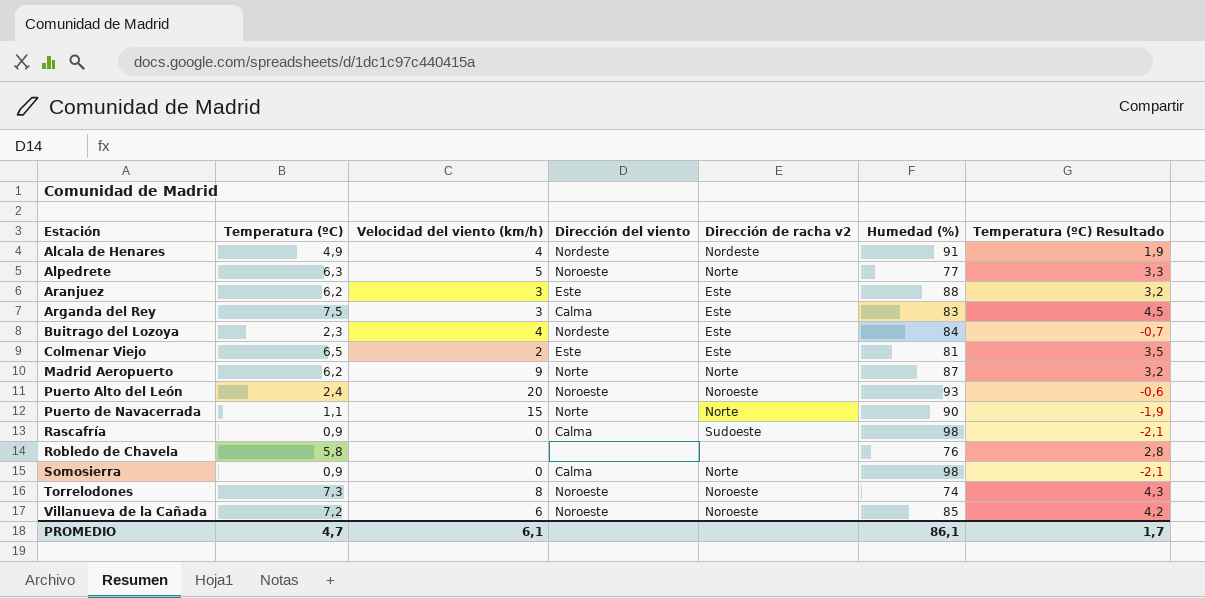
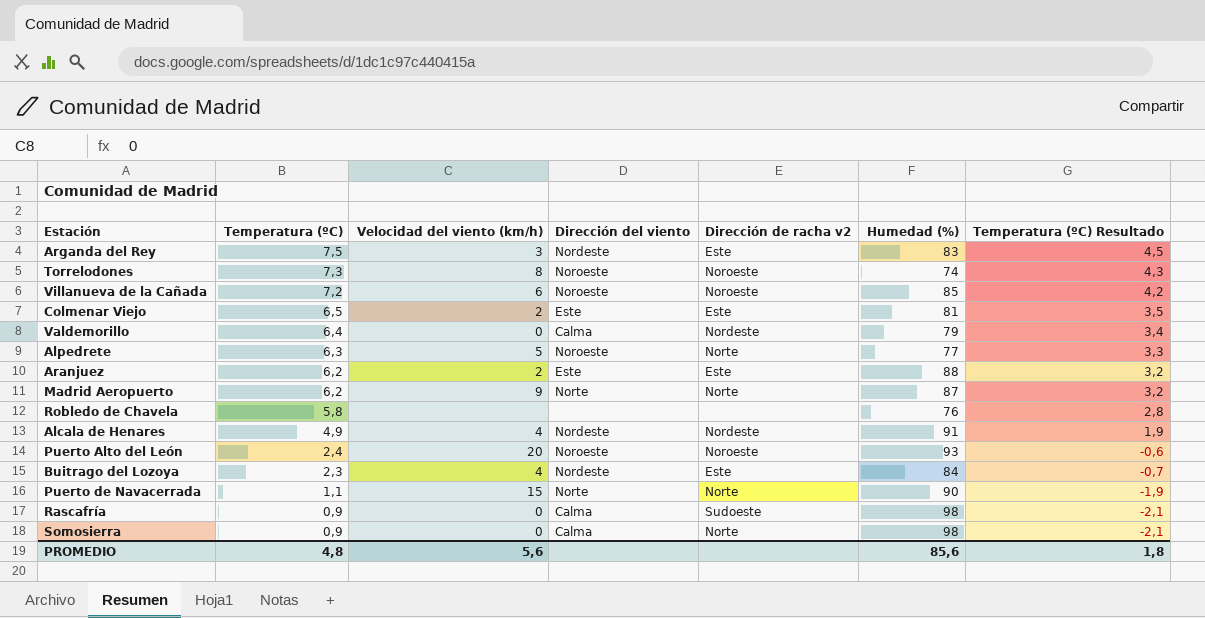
row order: Estación ascending -> Temperatura (ºC) descending
Arganda del Rey | Dirección del viento: Calma -> Nordeste
row Valdemorillo: none -> 6,4 | 0 | Calma | Nordeste | 79 | 3,4
Aranjuez | Velocidad del viento (km/h): 3 -> 2
PROMEDIO | Temperatura (ºC): 4,7 -> 4,8
PROMEDIO | Velocidad del viento (km/h): 6,1 -> 5,6
PROMEDIO | Humedad (%): 86,1 -> 85,6
PROMEDIO | Temperatura (ºC) Resultado: 1,7 -> 1,8

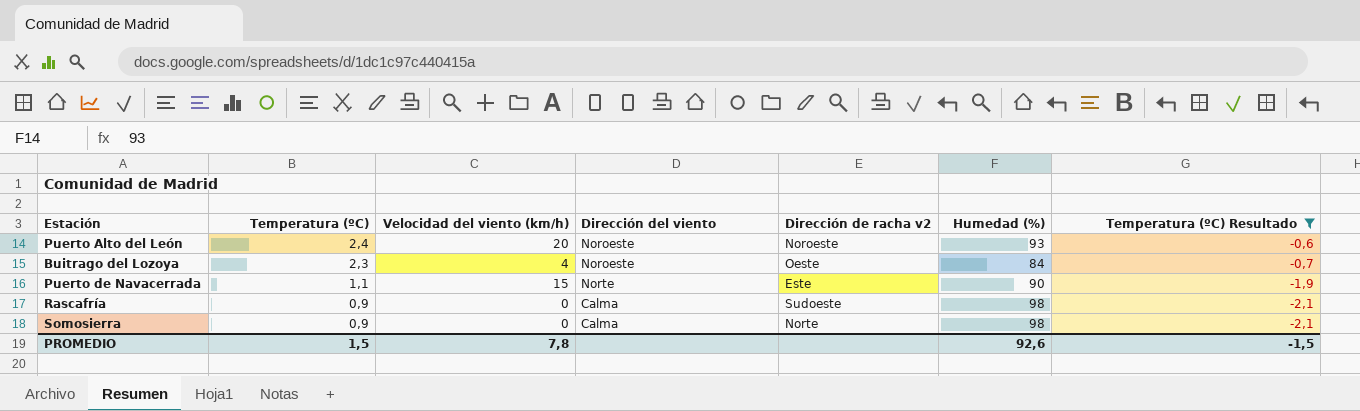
filter: none -> Temperatura (ºC) Resultado <= -0,6
Buitrago del Lozoya | Dirección del viento: Nordeste -> Noroeste
Buitrago del Lozoya | Dirección de racha v2: Este -> Oeste
Puerto de Navacerrada | Dirección de racha v2: Norte -> Este
PROMEDIO | Temperatura (ºC): 4,8 -> 1,5
PROMEDIO | Velocidad del viento (km/h): 5,6 -> 7,8
PROMEDIO | Humedad (%): 85,6 -> 92,6
PROMEDIO | Temperatura (ºC) Resultado: 1,8 -> -1,5

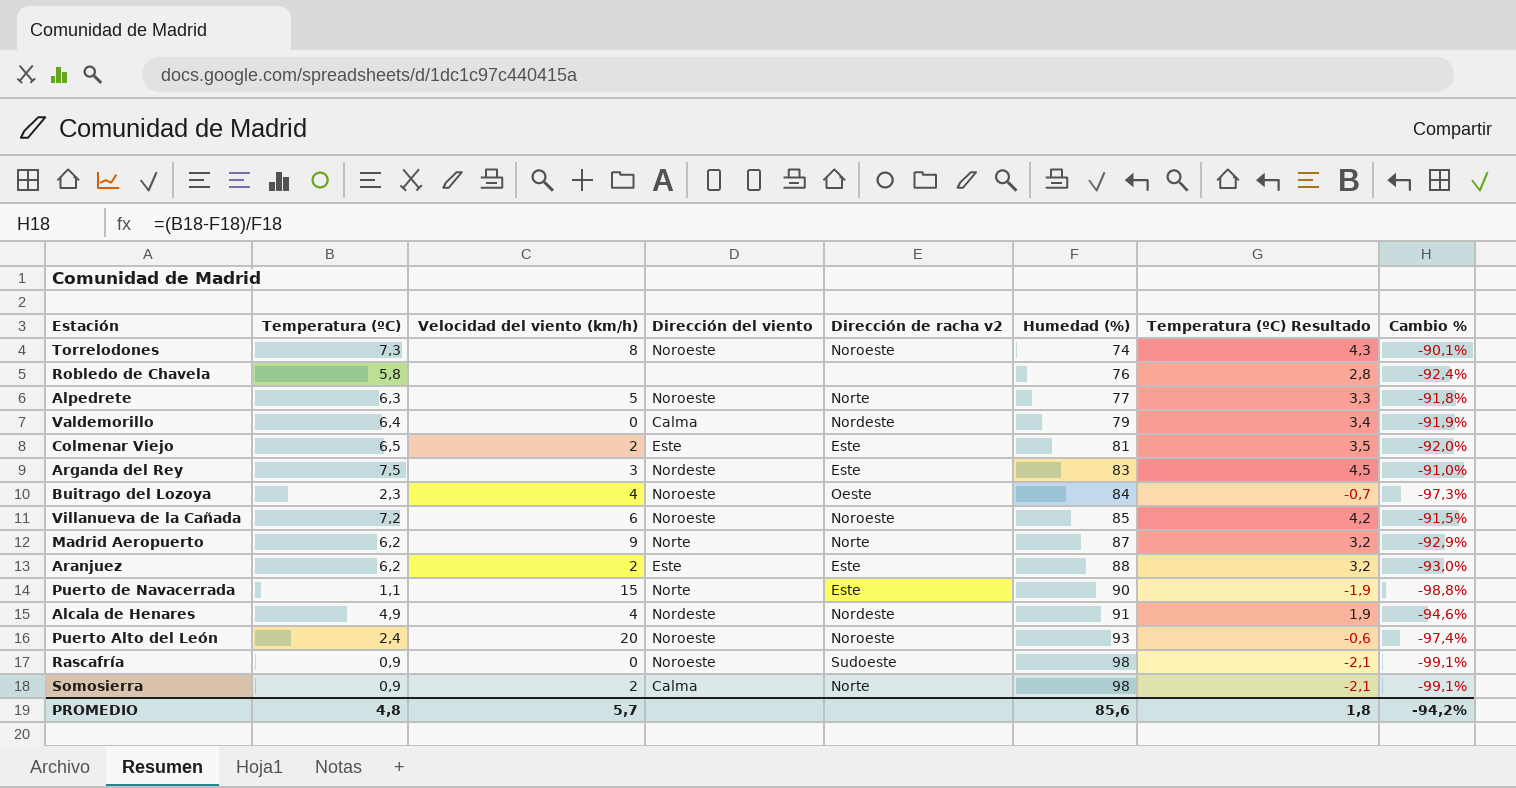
filter: Temperatura (ºC) Resultado <= -0,6 -> none
row order: Temperatura (ºC) descending -> Humedad (%) ascending
column Cambio % | formula: none -> ([Temperatura (ºC)] - [Humedad (%)]) / [Humedad (%)]
Rascafría | Dirección del viento: Calma -> Noroeste
Somosierra | Velocidad del viento (km/h): 0 -> 2
PROMEDIO | Temperatura (ºC): 1,5 -> 4,8
PROMEDIO | Velocidad del viento (km/h): 7,8 -> 5,7
PROMEDIO | Humedad (%): 92,6 -> 85,6
PROMEDIO | Temperatura (ºC) Resultado: -1,5 -> 1,8

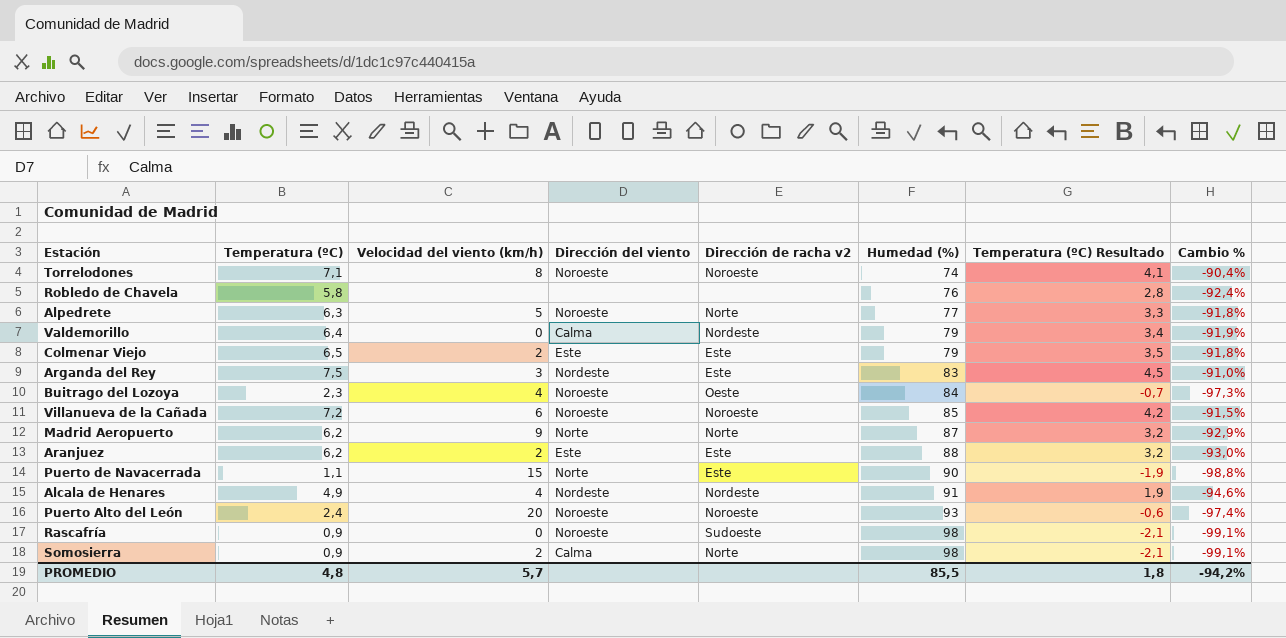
Torrelodones | Temperatura (ºC): 7,3 -> 7,1
Torrelodones | Temperatura (ºC) Resultado: 4,3 -> 4,1
Torrelodones | Cambio %: -90,1% -> -90,4%
Colmenar Viejo | Humedad (%): 81 -> 79
Colmenar Viejo | Cambio %: -92,0% -> -91,8%
PROMEDIO | Humedad (%): 85,6 -> 85,5

